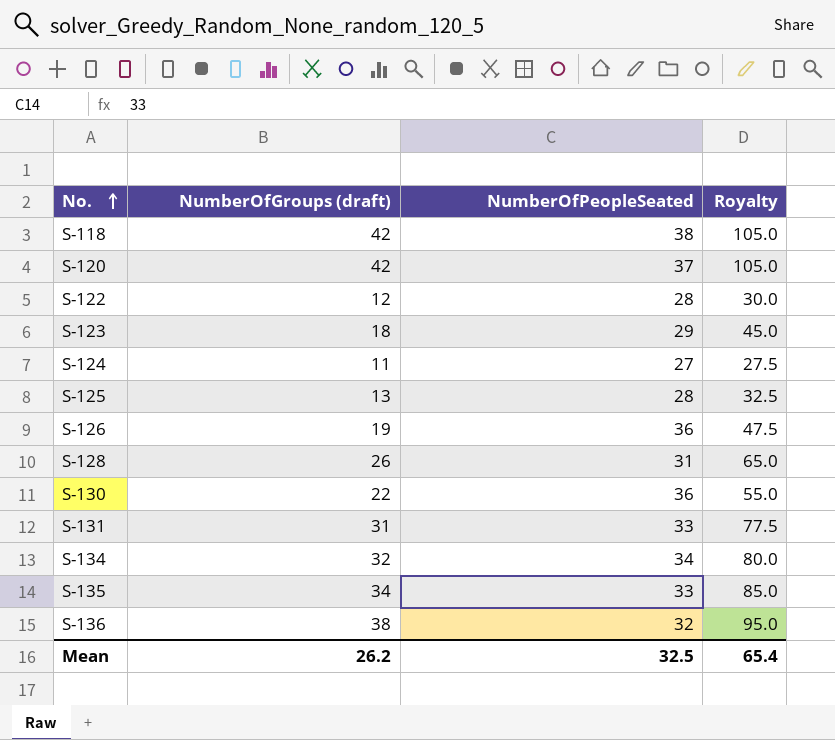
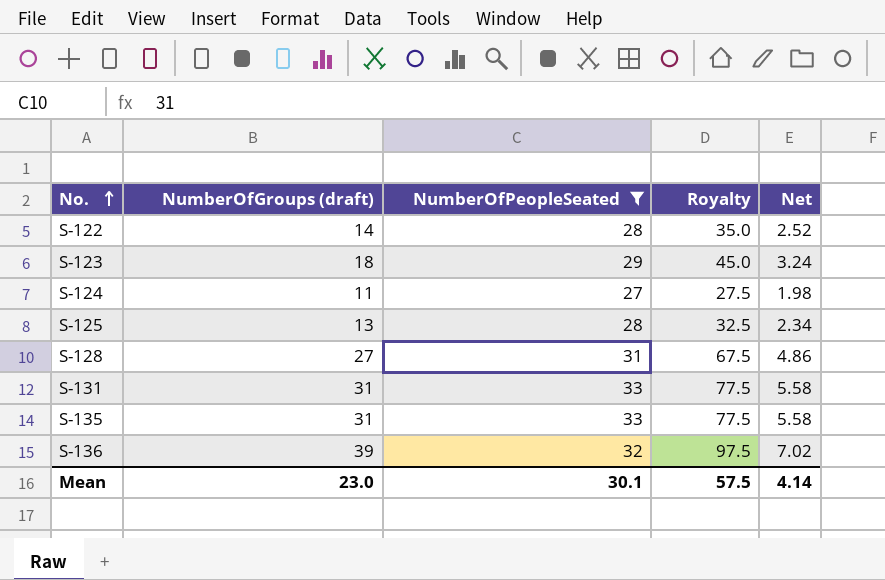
filter: none -> NumberOfPeopleSeated <= 33
column Net | formula: none -> [NumberOfGroups (draft)] * 0.18
S-122 | NumberOfGroups (draft): 12 -> 14
S-122 | Royalty: 30.0 -> 35.0
S-128 | NumberOfGroups (draft): 26 -> 27
S-128 | Royalty: 65.0 -> 67.5
S-135 | NumberOfGroups (draft): 34 -> 31
S-135 | Royalty: 85.0 -> 77.5
S-136 | NumberOfGroups (draft): 38 -> 39
S-136 | Royalty: 95.0 -> 97.5
Mean | NumberOfGroups (draft): 26.2 -> 23.0
Mean | NumberOfPeopleSeated: 32.5 -> 30.1
Mean | Royalty: 65.4 -> 57.5

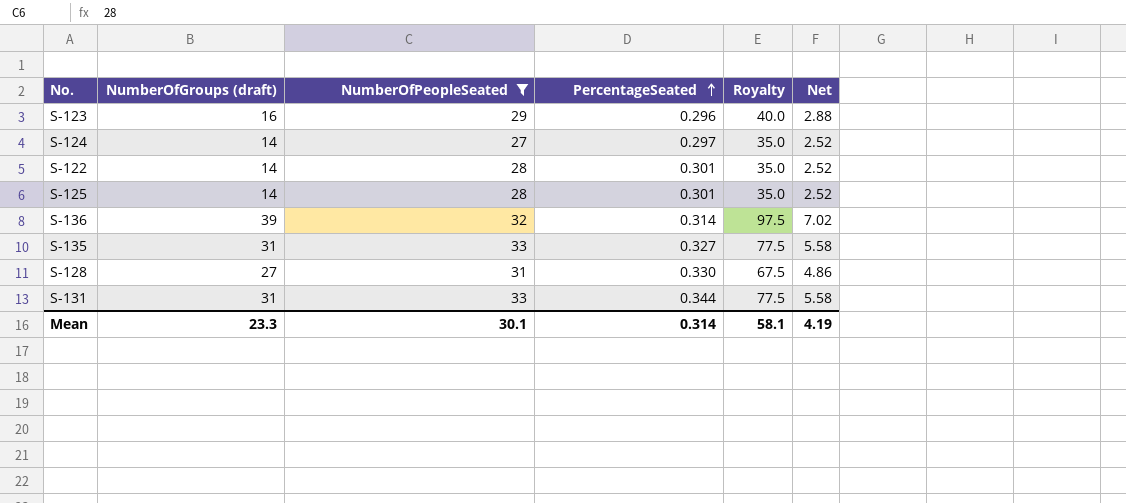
row order: No. ascending -> PercentageSeated ascending
column PercentageSeated | position: none -> 4
S-123 | NumberOfGroups (draft): 18 -> 16
S-123 | Royalty: 45.0 -> 40.0
S-123 | Net: 3.24 -> 2.88
S-124 | NumberOfGroups (draft): 11 -> 14
S-124 | Royalty: 27.5 -> 35.0
S-124 | Net: 1.98 -> 2.52
S-125 | NumberOfGroups (draft): 13 -> 14
S-125 | Royalty: 32.5 -> 35.0
S-125 | Net: 2.34 -> 2.52
Mean | NumberOfGroups (draft): 23.0 -> 23.3
Mean | Royalty: 57.5 -> 58.1
Mean | Net: 4.14 -> 4.19

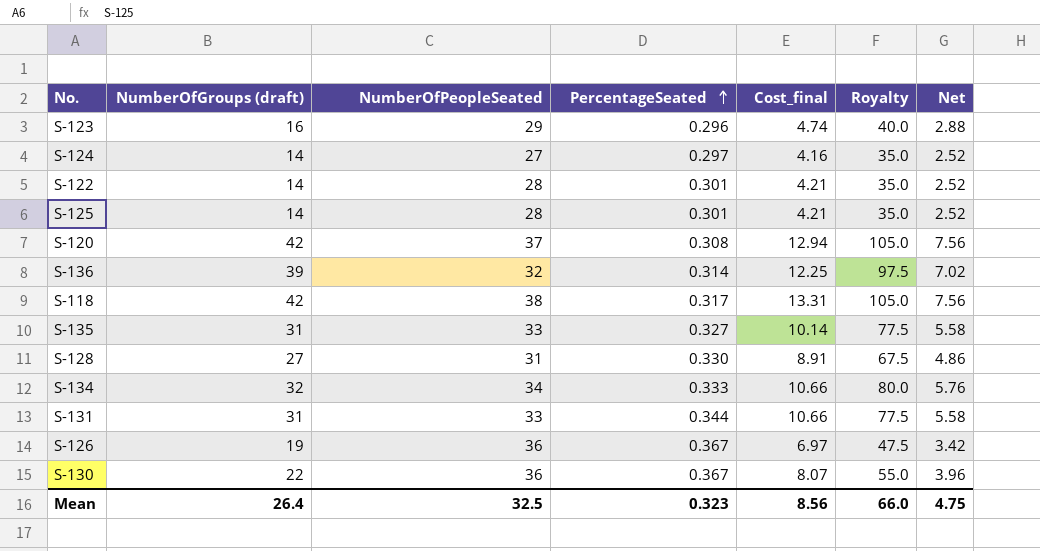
filter: NumberOfPeopleSeated <= 33 -> none
column Cost_final | formula: none -> [NumberOfGroups (draft)] * [PercentageSeated]
Mean | NumberOfGroups (draft): 23.3 -> 26.4
Mean | NumberOfPeopleSeated: 30.1 -> 32.5
Mean | PercentageSeated: 0.314 -> 0.323
Mean | Royalty: 58.1 -> 66.0
Mean | Net: 4.19 -> 4.75

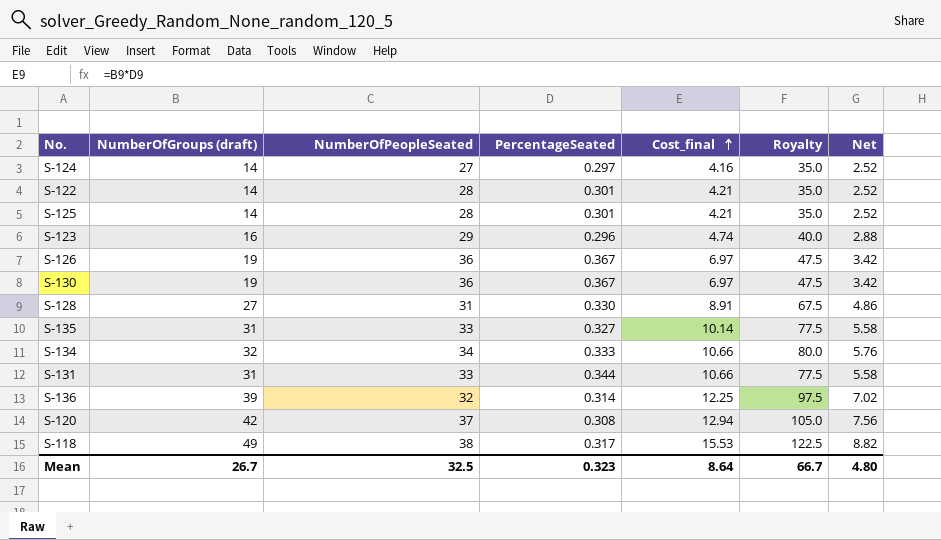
row order: PercentageSeated ascending -> Cost_final ascending
S-130 | NumberOfGroups (draft): 22 -> 19
S-130 | Cost_final: 8.07 -> 6.97
S-130 | Royalty: 55.0 -> 47.5
S-130 | Net: 3.96 -> 3.42
S-118 | NumberOfGroups (draft): 42 -> 49
S-118 | Cost_final: 13.31 -> 15.53
S-118 | Royalty: 105.0 -> 122.5
S-118 | Net: 7.56 -> 8.82
Mean | NumberOfGroups (draft): 26.4 -> 26.7
Mean | Cost_final: 8.56 -> 8.64
Mean | Royalty: 66.0 -> 66.7
Mean | Net: 4.75 -> 4.80

